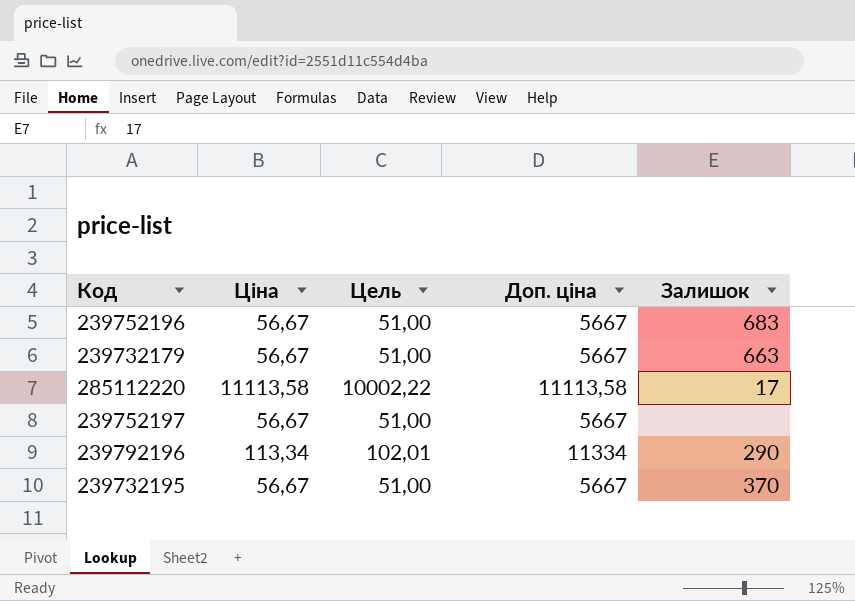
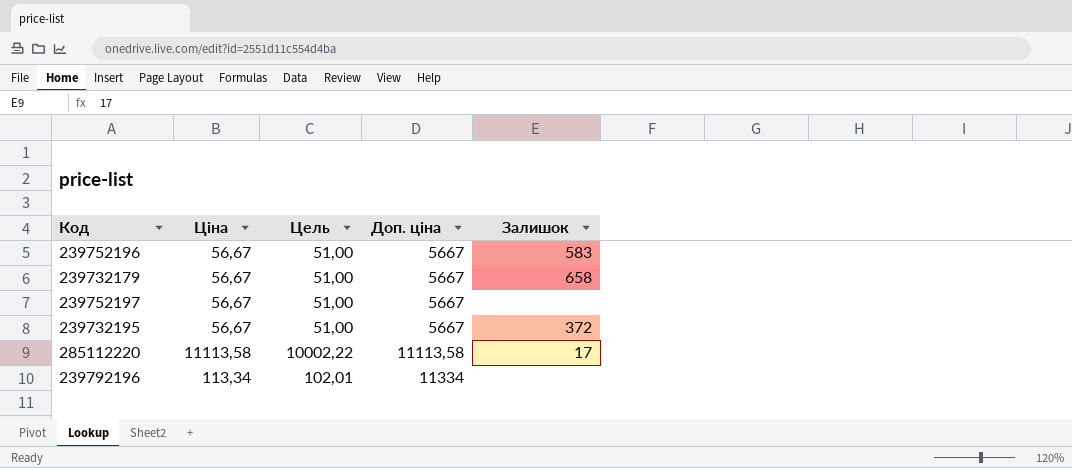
row order: none -> Доп. ціна ascending
239752196 | Залишок: 683 -> 583
239732179 | Залишок: 663 -> 658
239732195 | Залишок: 370 -> 372
239792196 | Залишок: 290 -> none

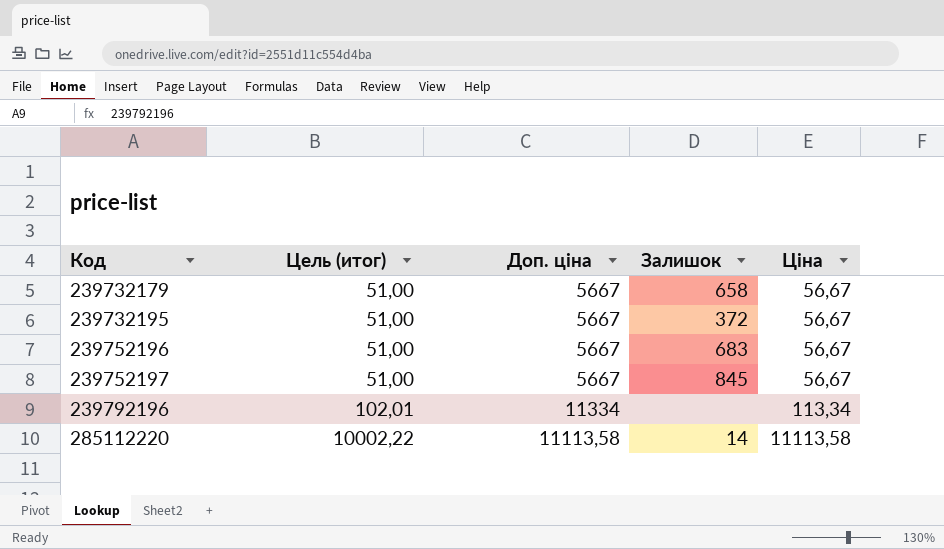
row order: Доп. ціна ascending -> Код ascending
column name: Цель -> Цель (итог)
column Ціна | position: 2 -> 5
239752196 | Залишок: 583 -> 683
239752197 | Залишок: none -> 845
285112220 | Залишок: 17 -> 14

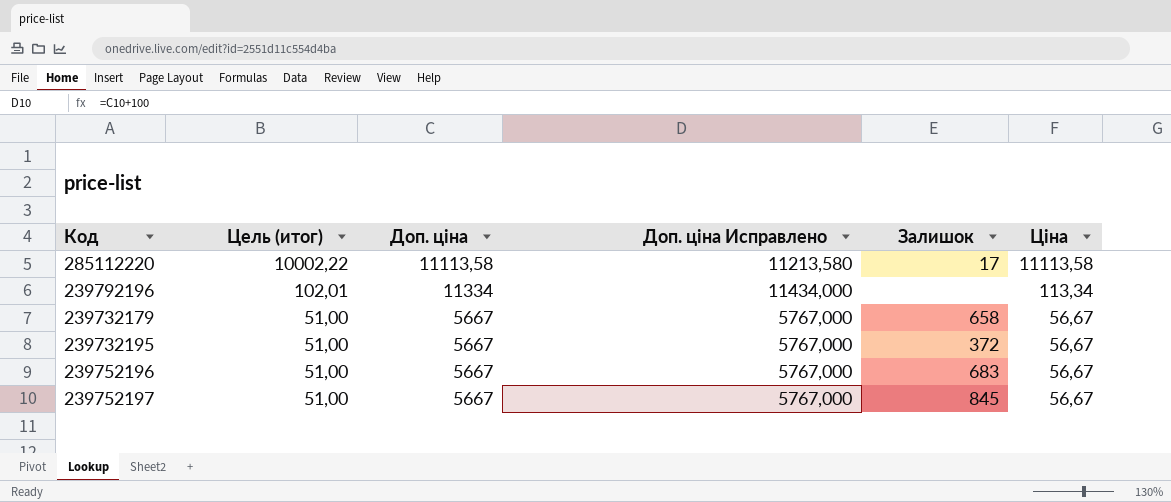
row order: Код ascending -> Цель (итог) descending
column Доп. ціна Исправлено | formula: none -> [Доп. ціна] + 100
285112220 | Залишок: 14 -> 17

